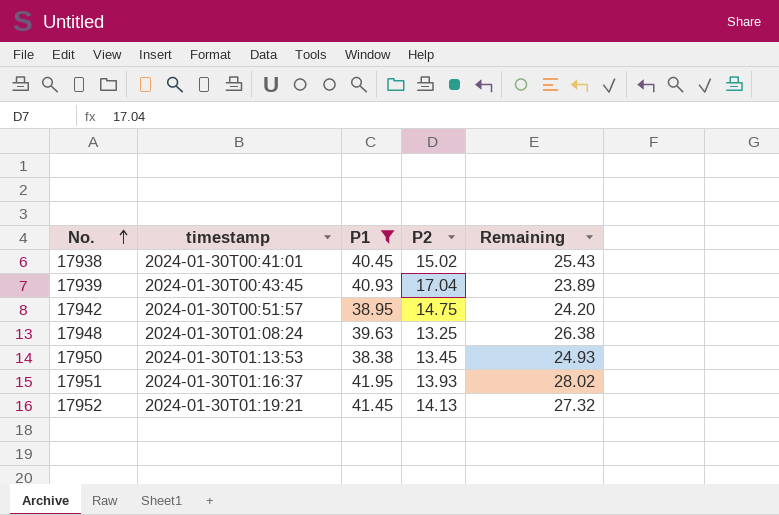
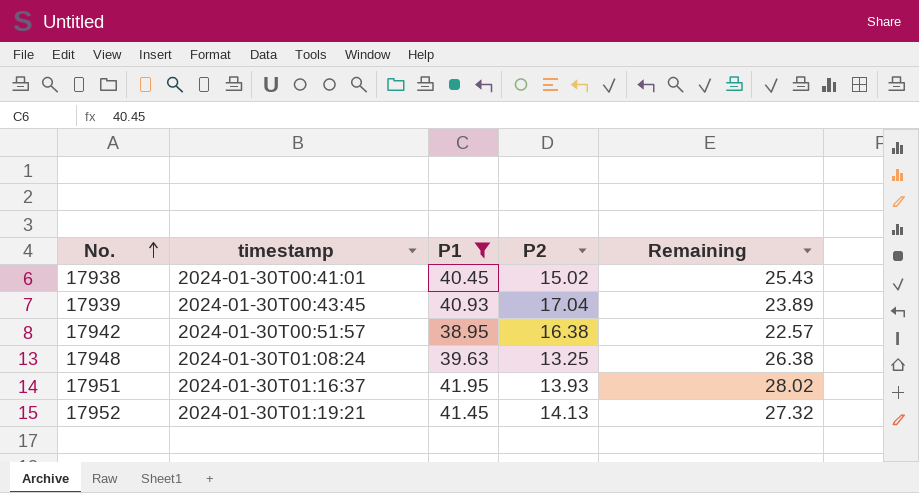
row 17950: 2024-01-30T01:13:53 | 38.38 | 13.45 | 24.93 -> none
17942 | P2: 14.75 -> 16.38
17942 | Remaining: 24.20 -> 22.57

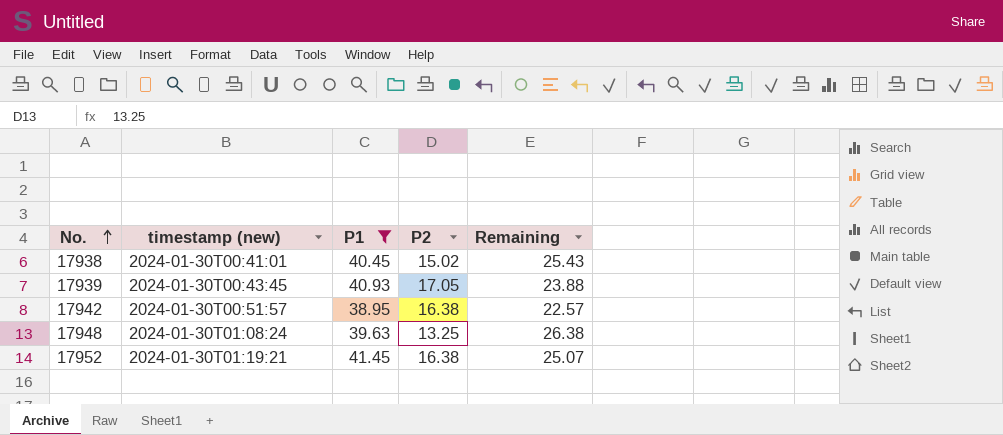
column name: timestamp -> timestamp (new)
row 17951: 2024-01-30T01:16:37 | 41.95 | 13.93 | 28.02 -> none
17939 | P2: 17.04 -> 17.05
17939 | Remaining: 23.89 -> 23.88
17952 | P2: 14.13 -> 16.38
17952 | Remaining: 27.32 -> 25.07

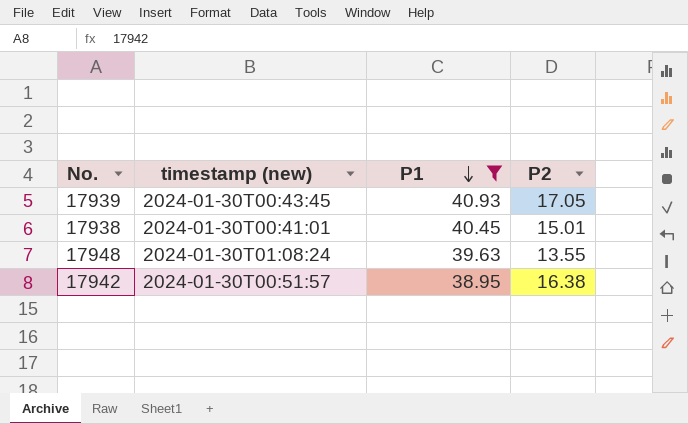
row order: No. ascending -> P1 descending
column Remaining | formula: [P1] - [P2] -> none
row 17952: 2024-01-30T01:19:21 | 41.45 | 16.38 | 25.07 -> none
17938 | P2: 15.02 -> 15.01
17948 | P2: 13.25 -> 13.55

